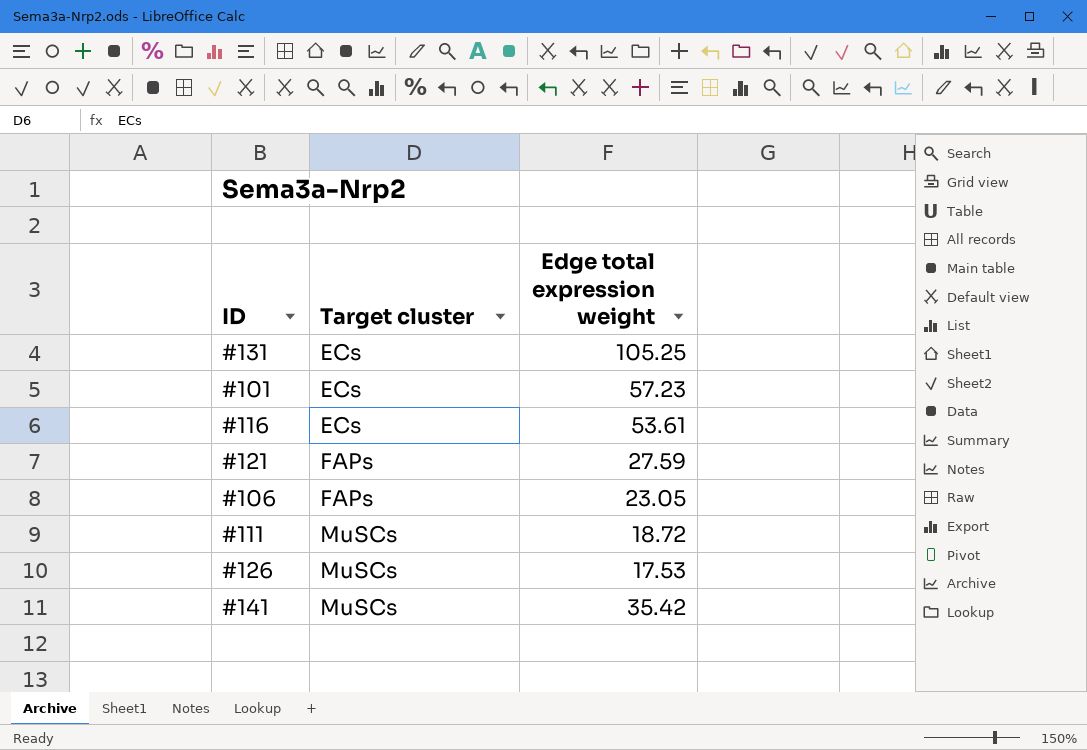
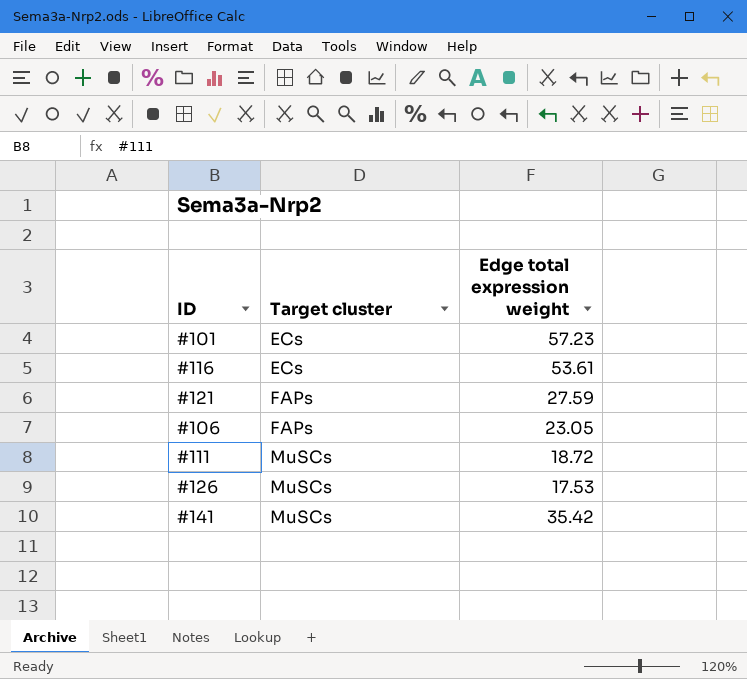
row #131: ECs | 105.25 -> none

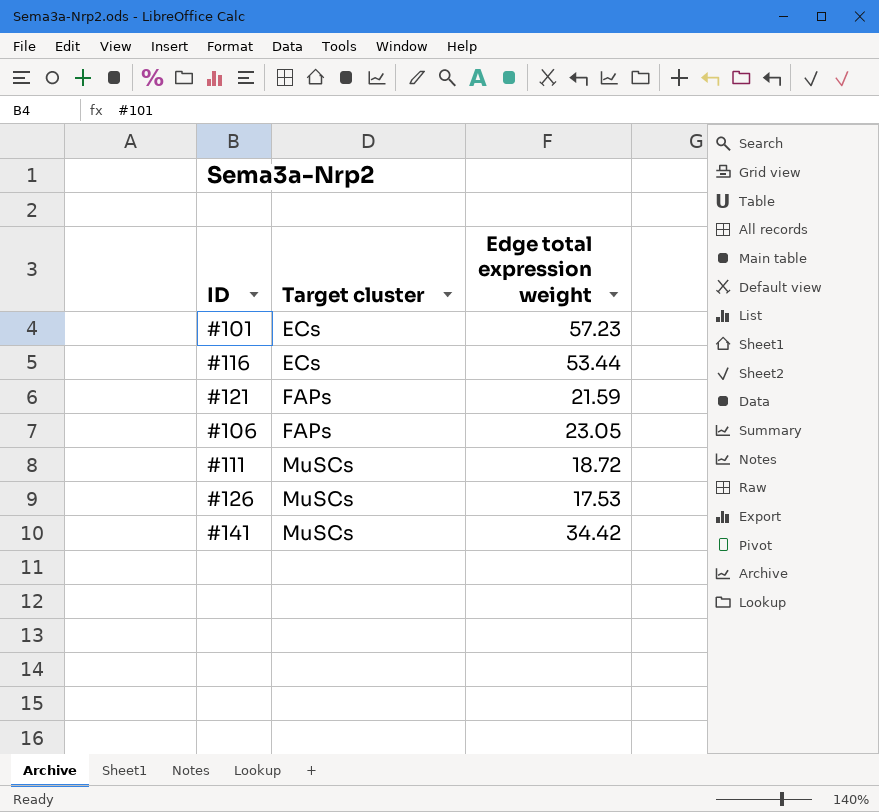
#116 | Edge total expression weight: 53.61 -> 53.44
#121 | Edge total expression weight: 27.59 -> 21.59
#141 | Edge total expression weight: 35.42 -> 34.42

